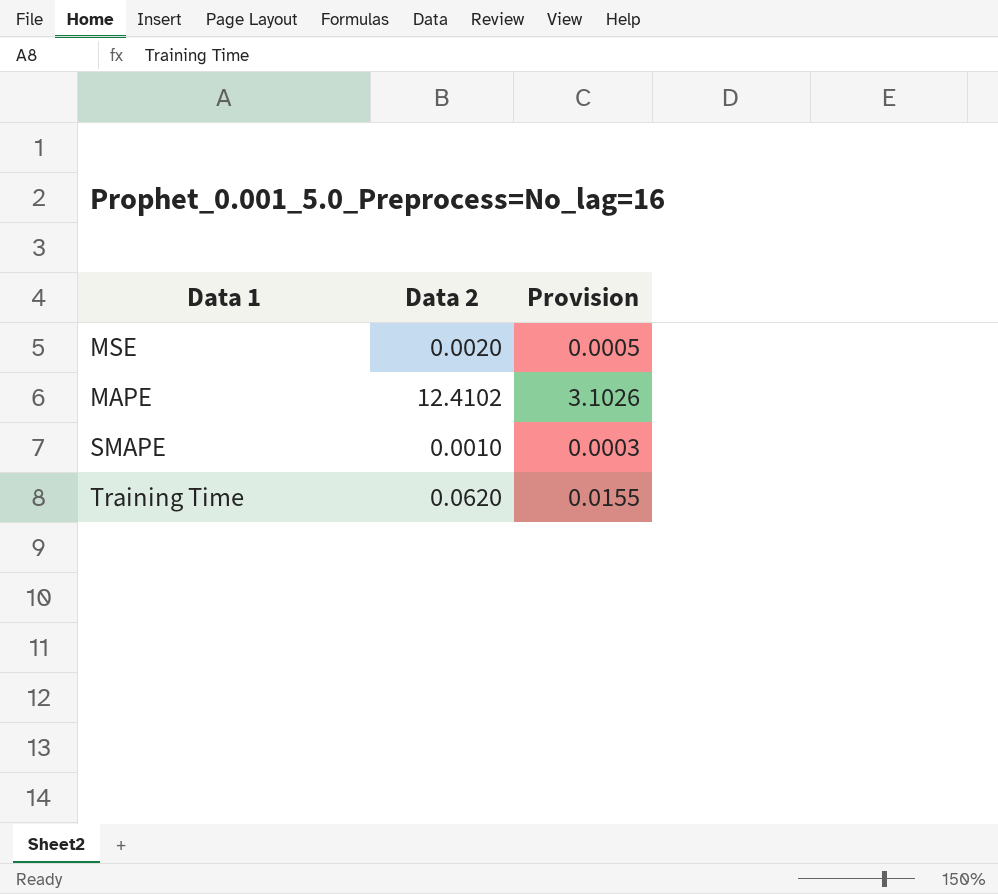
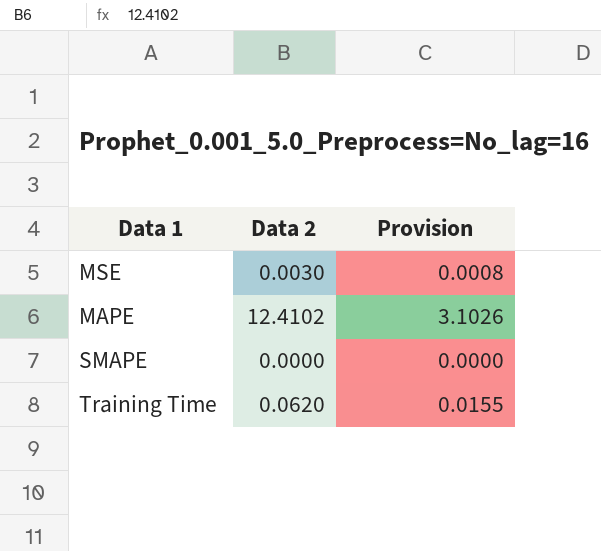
MSE | Data 2: 0.0020 -> 0.0030
MSE | Provision: 0.0005 -> 0.0008
SMAPE | Data 2: 0.0010 -> 0.0000
SMAPE | Provision: 0.0003 -> 0.0000

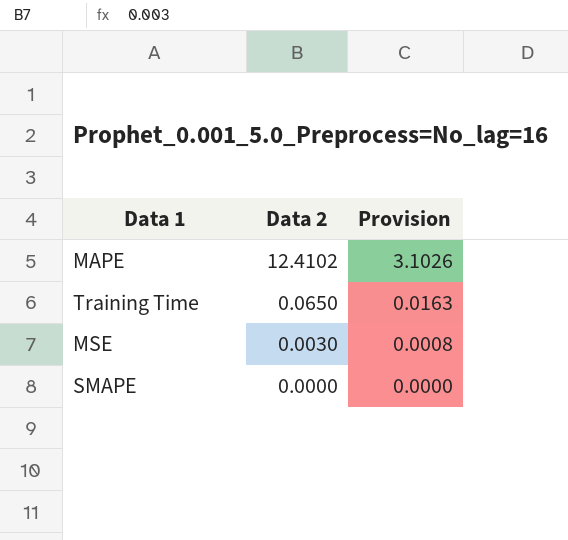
row order: none -> Data 2 descending
Training Time | Data 2: 0.0620 -> 0.0650
Training Time | Provision: 0.0155 -> 0.0163

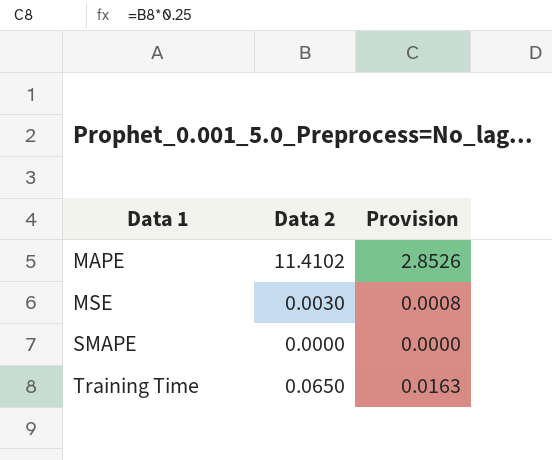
row order: Data 2 descending -> Data 1 ascending
MAPE | Data 2: 12.4102 -> 11.4102
MAPE | Provision: 3.1026 -> 2.8526

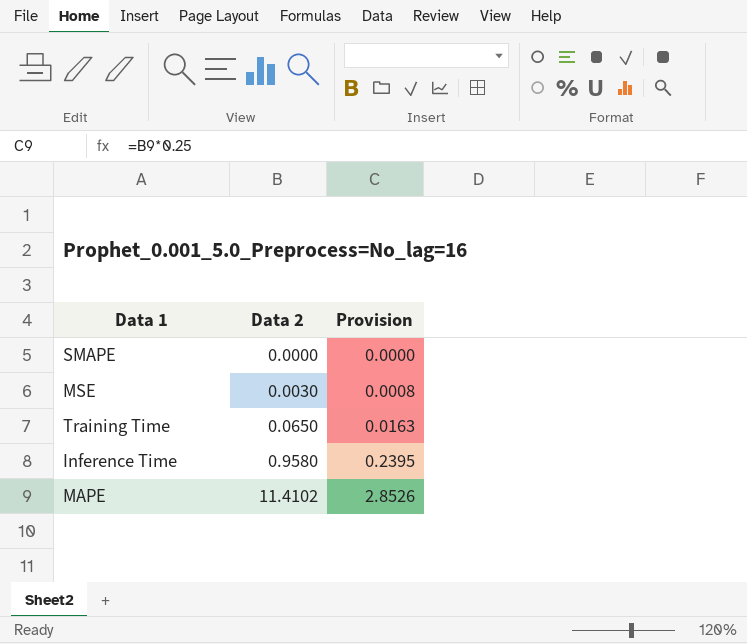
row order: Data 1 ascending -> Data 2 ascending
row Inference Time: none -> 0.9580 | 0.2395

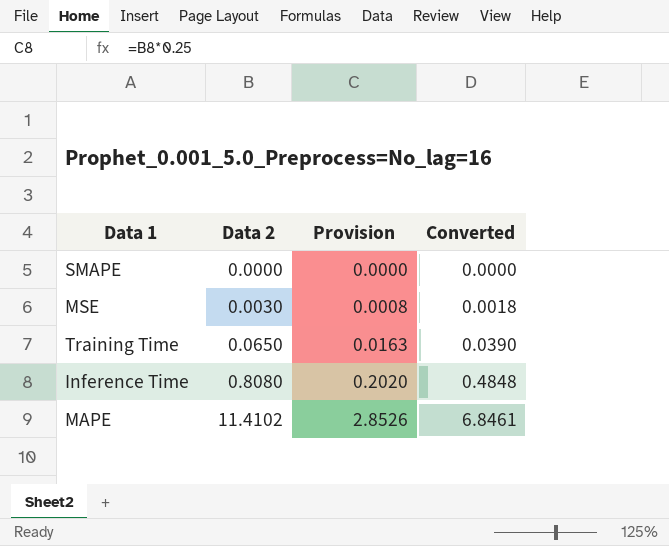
column Converted | formula: none -> [Data 2] * 0.6
Inference Time | Data 2: 0.9580 -> 0.8080
Inference Time | Provision: 0.2395 -> 0.2020

